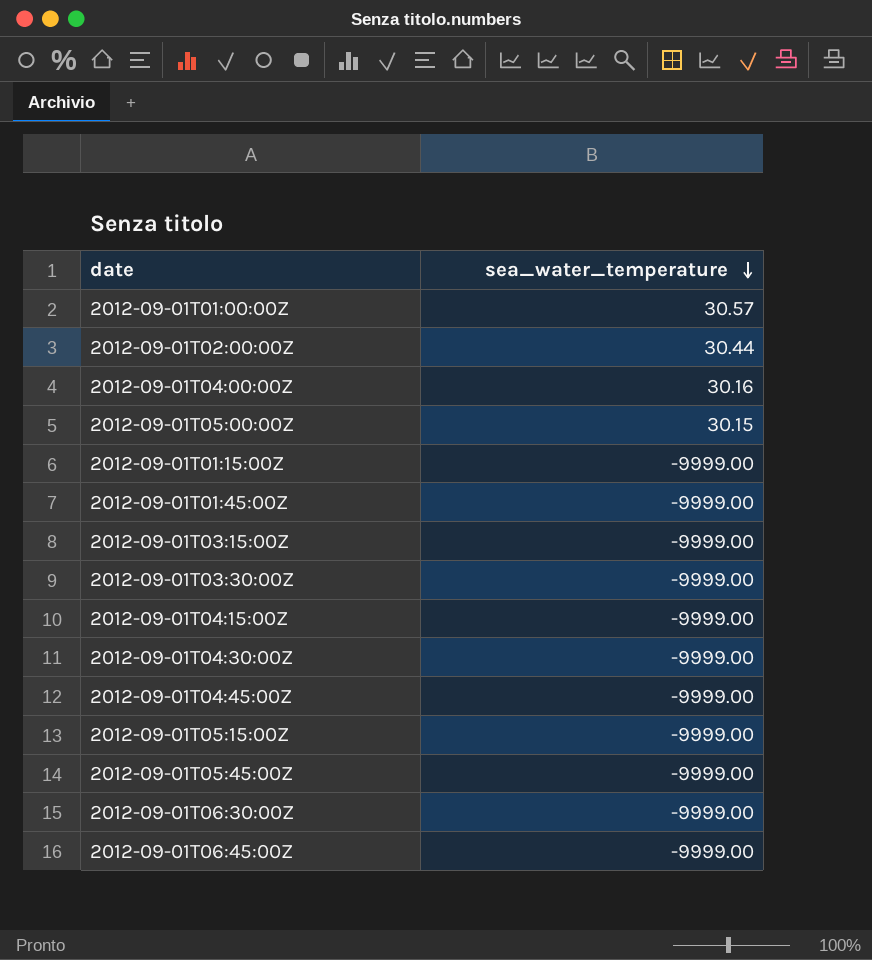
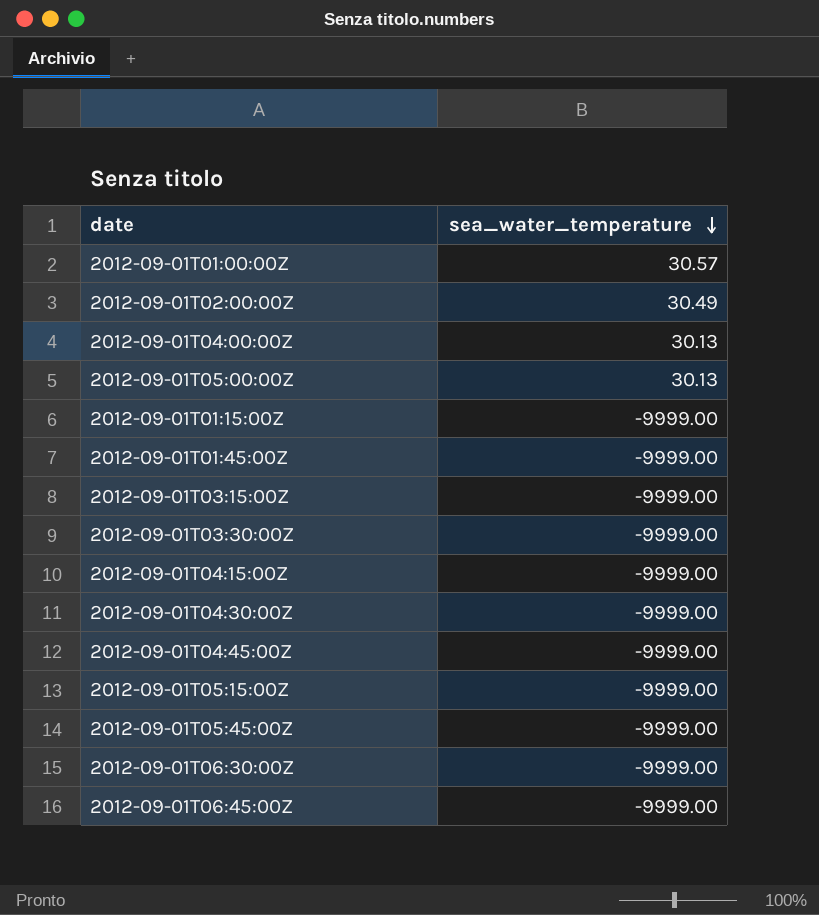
2012-09-01T02:00:00Z | sea_water_temperature: 30.44 -> 30.49
2012-09-01T04:00:00Z | sea_water_temperature: 30.16 -> 30.13
2012-09-01T05:00:00Z | sea_water_temperature: 30.15 -> 30.13

